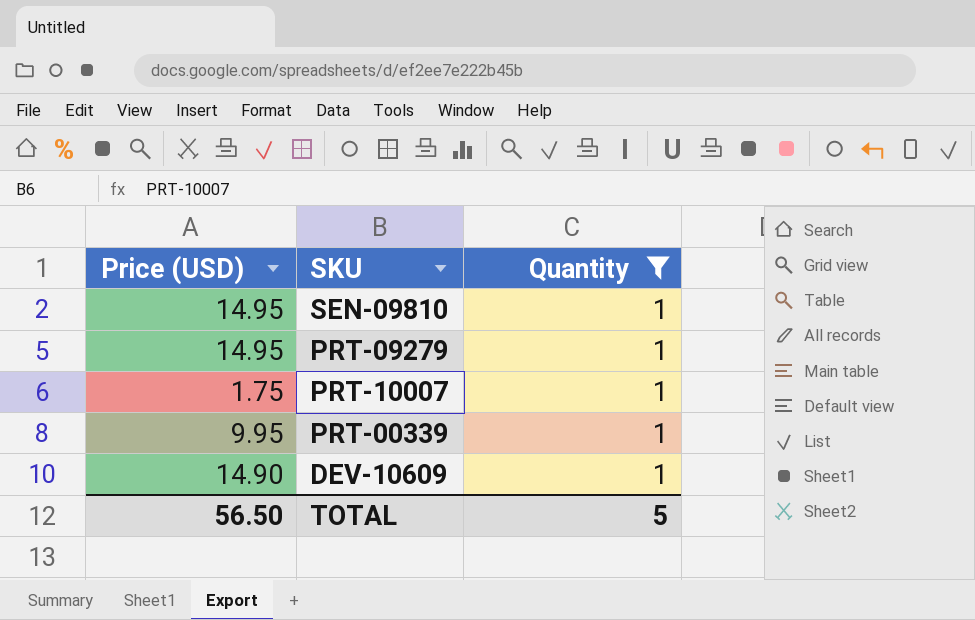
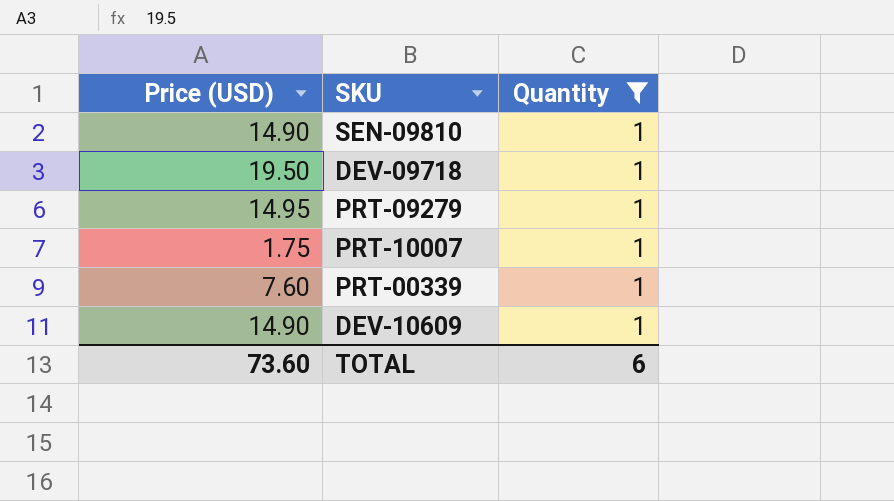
SEN-09810 | Price (USD): 14.95 -> 14.90
row DEV-09718: none -> 19.50 | 1
PRT-00339 | Price (USD): 9.95 -> 7.60
TOTAL | Price (USD): 56.50 -> 73.60
TOTAL | Quantity: 5 -> 6

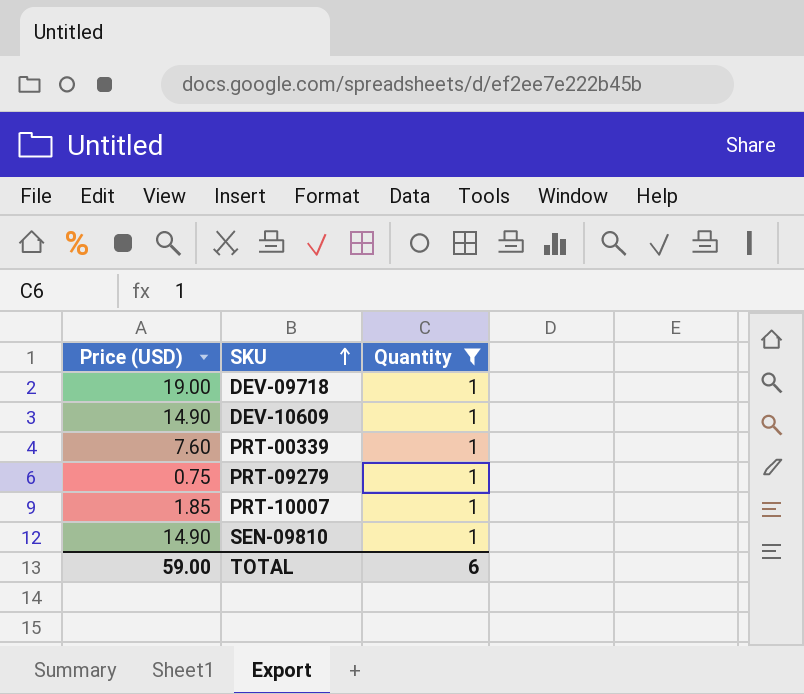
row order: none -> SKU ascending
DEV-09718 | Price (USD): 19.50 -> 19.00
PRT-09279 | Price (USD): 14.95 -> 0.75
PRT-10007 | Price (USD): 1.75 -> 1.85
TOTAL | Price (USD): 73.60 -> 59.00

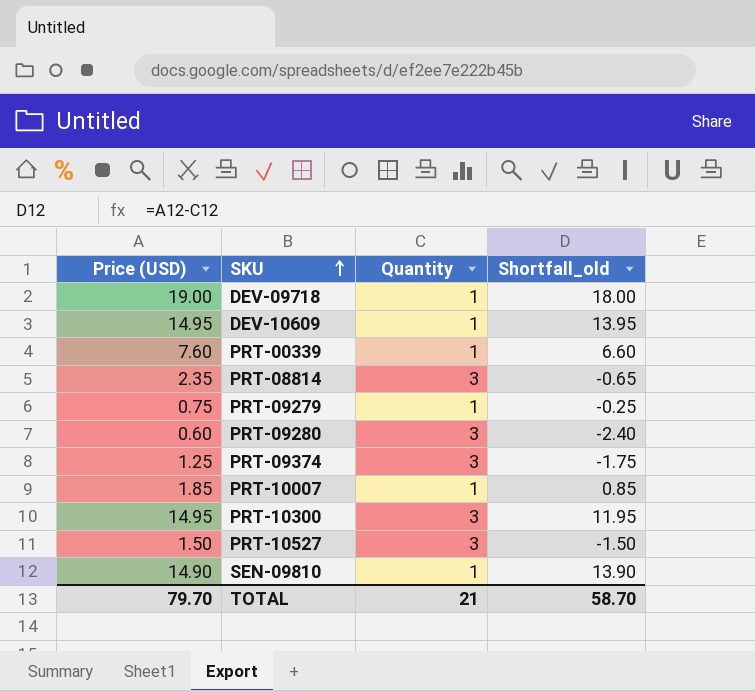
filter: Quantity = 1 -> none
column Shortfall_old | formula: none -> [Price (USD)] - [Quantity]
DEV-10609 | Price (USD): 14.90 -> 14.95
TOTAL | Price (USD): 59.00 -> 79.70
TOTAL | Quantity: 6 -> 21

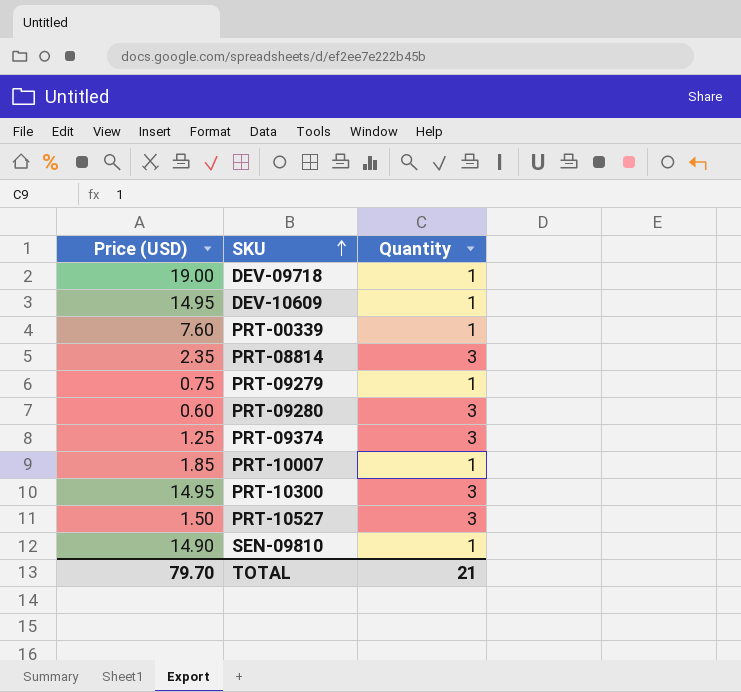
column Shortfall_old | formula: [Price (USD)] - [Quantity] -> none

